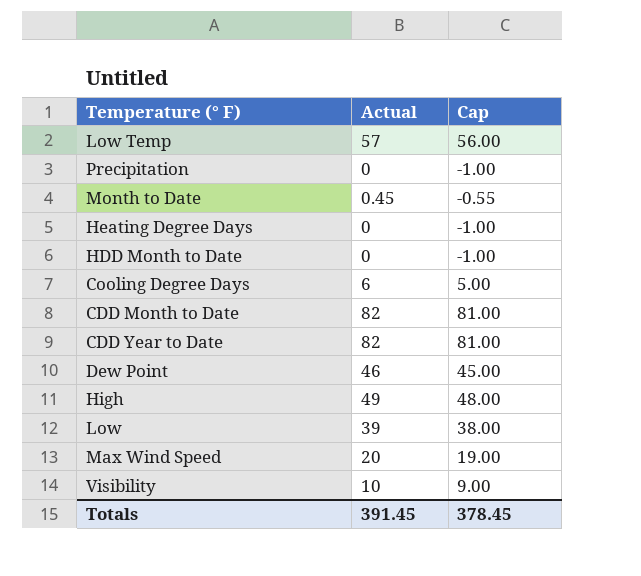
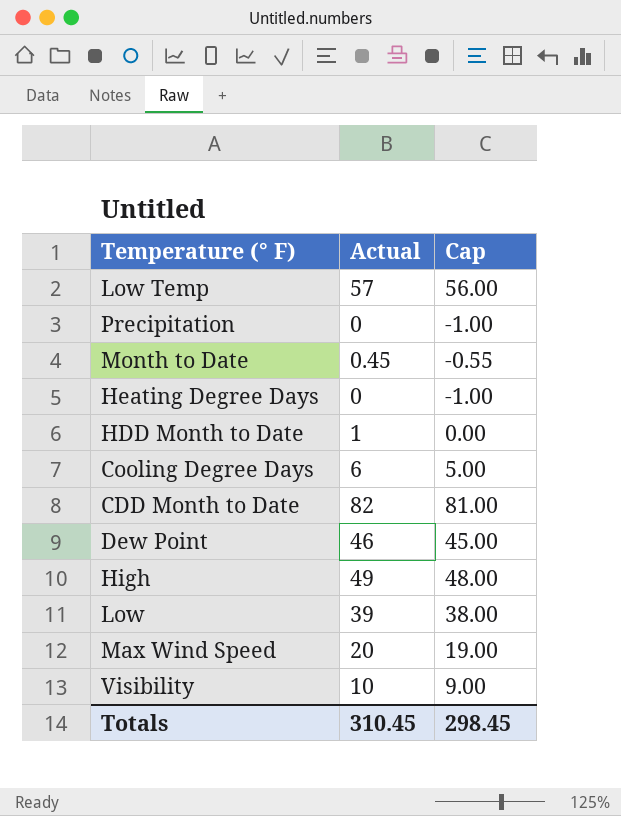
row CDD Year to Date: 82 | 81.00 -> none
HDD Month to Date | Actual: 0 -> 1
HDD Month to Date | Cap: -1.00 -> 0.00
Totals | Actual: 391.45 -> 310.45
Totals | Cap: 378.45 -> 298.45

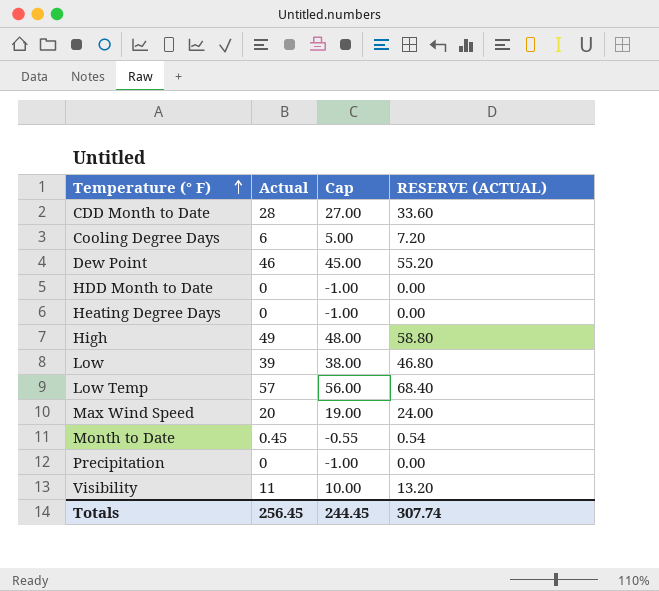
row order: none -> Temperature (° F) ascending
column RESERVE (ACTUAL) | formula: none -> [Actual] * 1.2
CDD Month to Date | Actual: 82 -> 28
CDD Month to Date | Cap: 81.00 -> 27.00
HDD Month to Date | Actual: 1 -> 0
HDD Month to Date | Cap: 0.00 -> -1.00
Visibility | Actual: 10 -> 11
Visibility | Cap: 9.00 -> 10.00
Totals | Actual: 310.45 -> 256.45
Totals | Cap: 298.45 -> 244.45

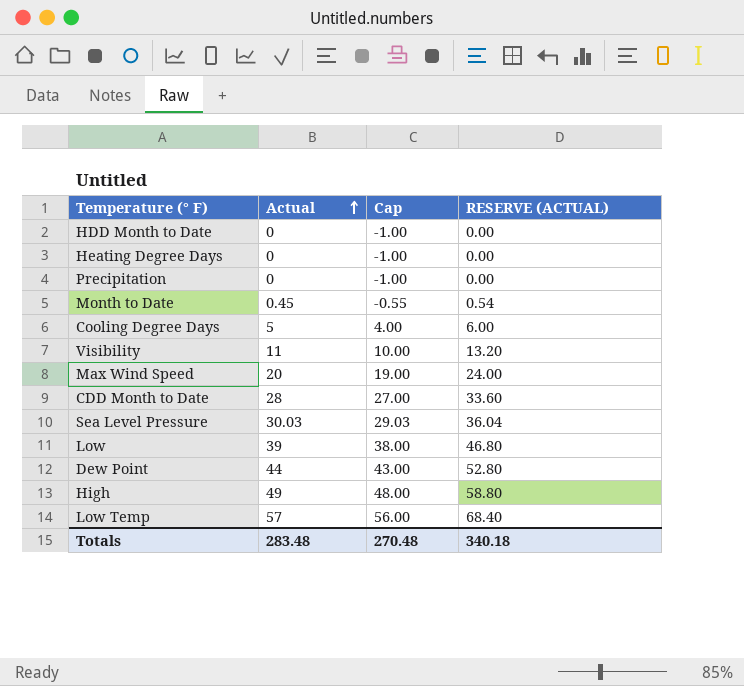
row order: Temperature (° F) ascending -> Actual ascending
Cooling Degree Days | Actual: 6 -> 5
Cooling Degree Days | Cap: 5.00 -> 4.00
Cooling Degree Days | RESERVE (ACTUAL): 7.20 -> 6.00
row Sea Level Pressure: none -> 30.03 | 29.03 | 36.04
Dew Point | Actual: 46 -> 44
Dew Point | Cap: 45.00 -> 43.00
Dew Point | RESERVE (ACTUAL): 55.20 -> 52.80
Totals | Actual: 256.45 -> 283.48
Totals | Cap: 244.45 -> 270.48
Totals | RESERVE (ACTUAL): 307.74 -> 340.18

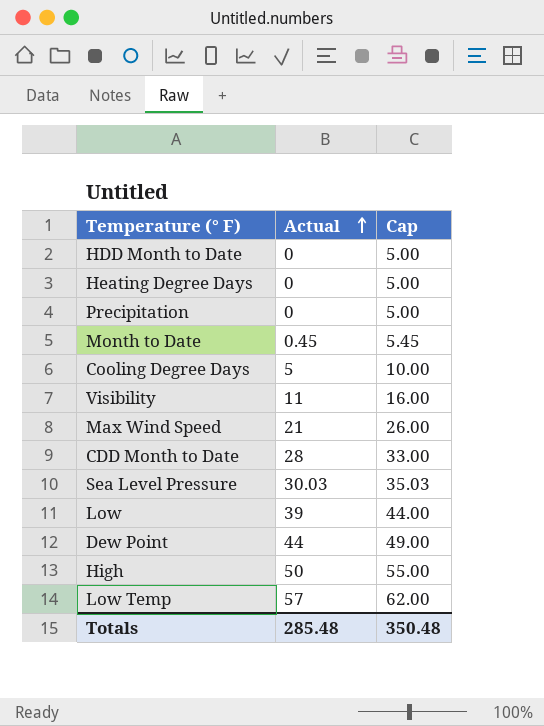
column RESERVE (ACTUAL) | formula: [Actual] * 1.2 -> none
column Cap | formula: [Actual] - 1 -> [Actual] + 5
Max Wind Speed | Actual: 20 -> 21
High | Actual: 49 -> 50
Totals | Actual: 283.48 -> 285.48
Totals | Cap: 270.48 -> 350.48

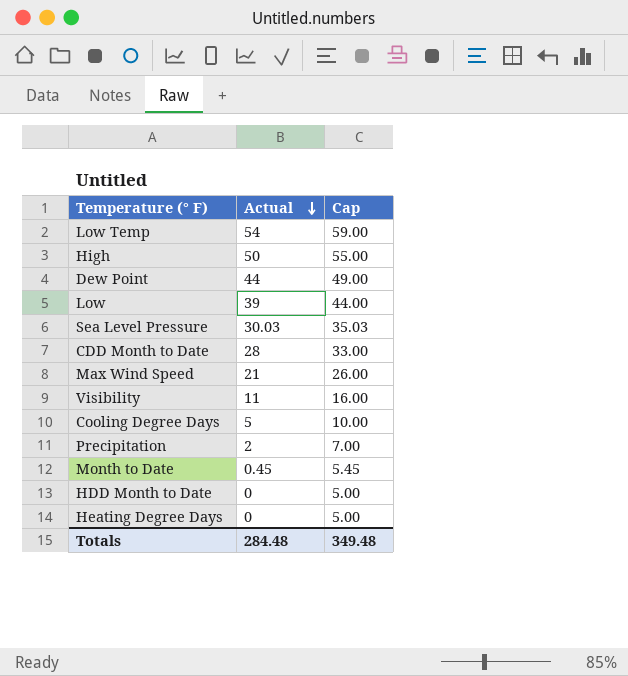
row order: Actual ascending -> Actual descending
Low Temp | Actual: 57 -> 54
Low Temp | Cap: 62.00 -> 59.00
Precipitation | Actual: 0 -> 2
Precipitation | Cap: 5.00 -> 7.00
Totals | Actual: 285.48 -> 284.48
Totals | Cap: 350.48 -> 349.48

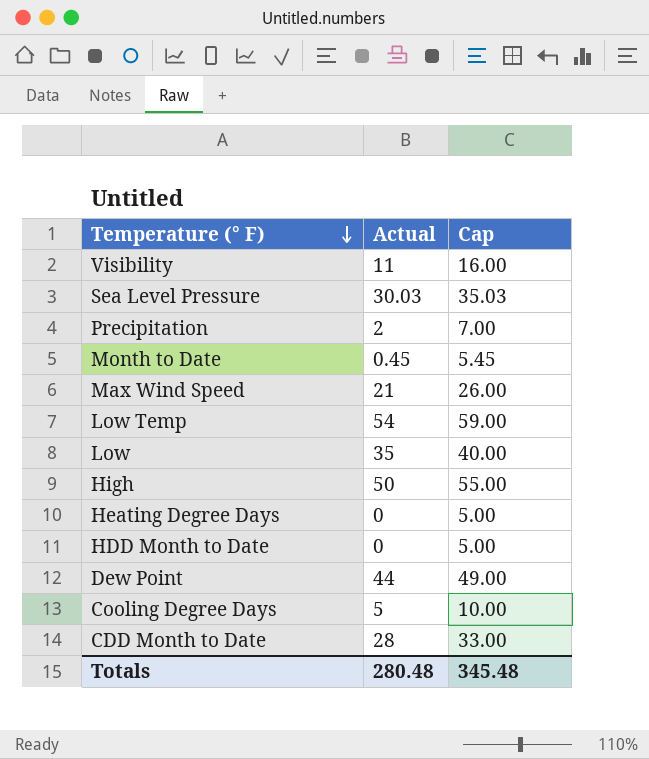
row order: Actual descending -> Temperature (° F) descending
Low | Actual: 39 -> 35
Low | Cap: 44.00 -> 40.00
Totals | Actual: 284.48 -> 280.48
Totals | Cap: 349.48 -> 345.48

